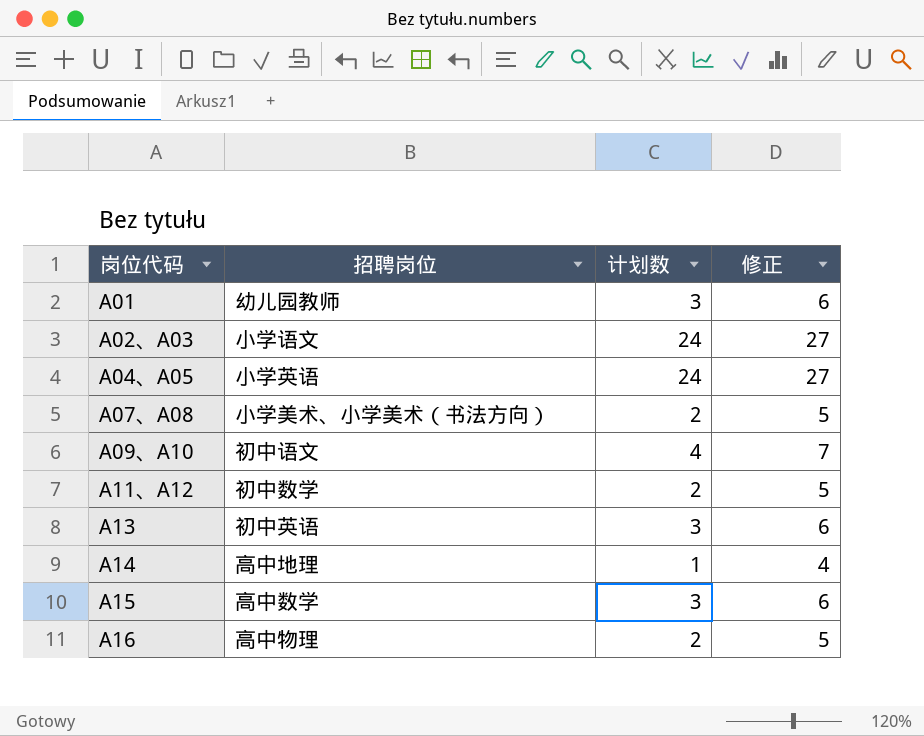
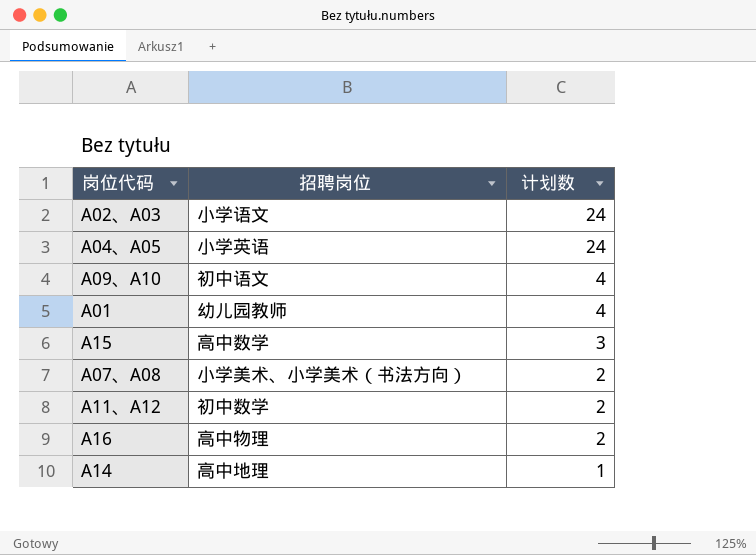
row order: 岗位代码 ascending -> 计划数 descending
column 修正 | formula: [计划数] + 3 -> none
row A13: 初中英语 | 3 | 6 -> none
A01 | 计划数: 3 -> 4

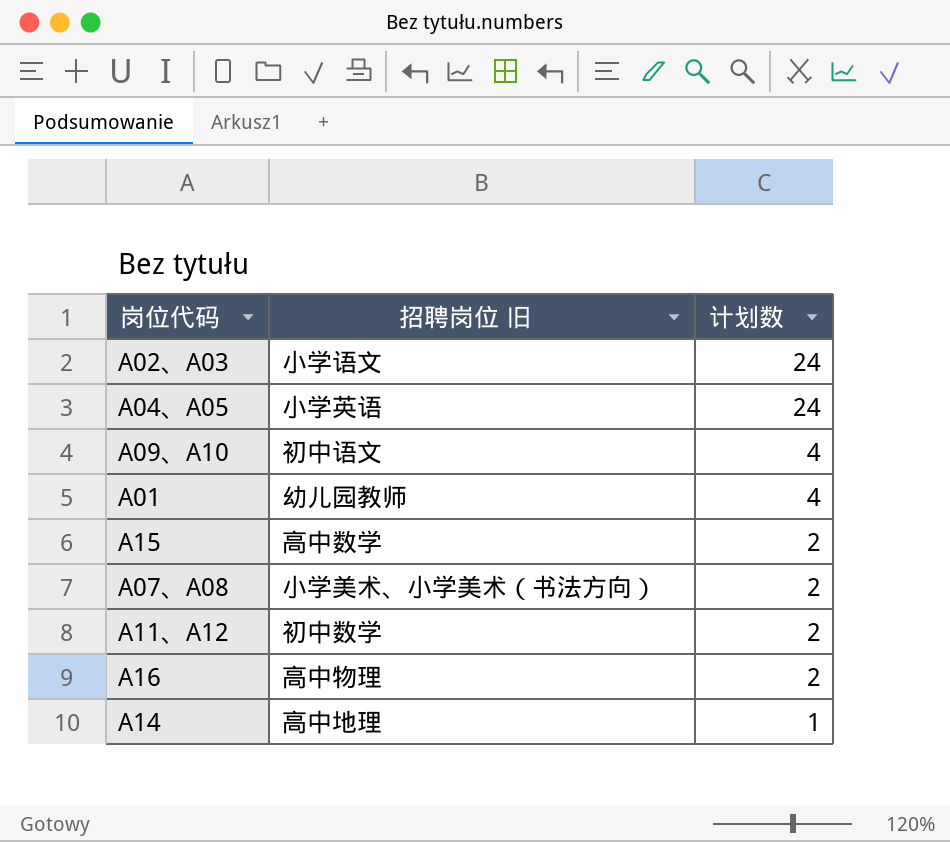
column name: 招聘岗位 -> 招聘岗位 旧
A15 | 计划数: 3 -> 2

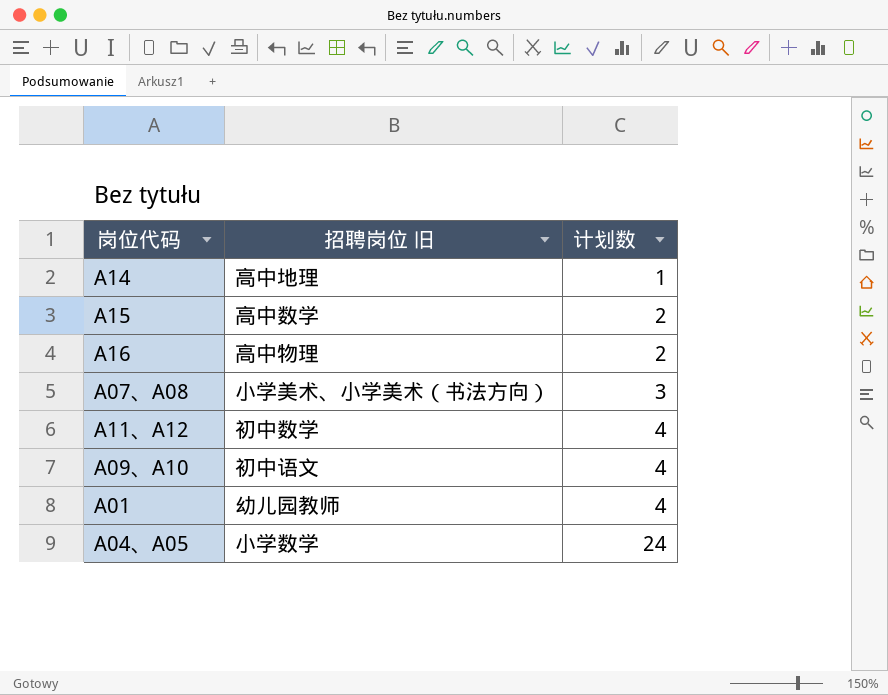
row order: 计划数 descending -> 计划数 ascending
row A02、A03: 小学语文 | 24 -> none
A07、A08 | 计划数: 2 -> 3
A11、A12 | 计划数: 2 -> 4
A04、A05 | 招聘岗位 旧: 小学英语 -> 小学数学

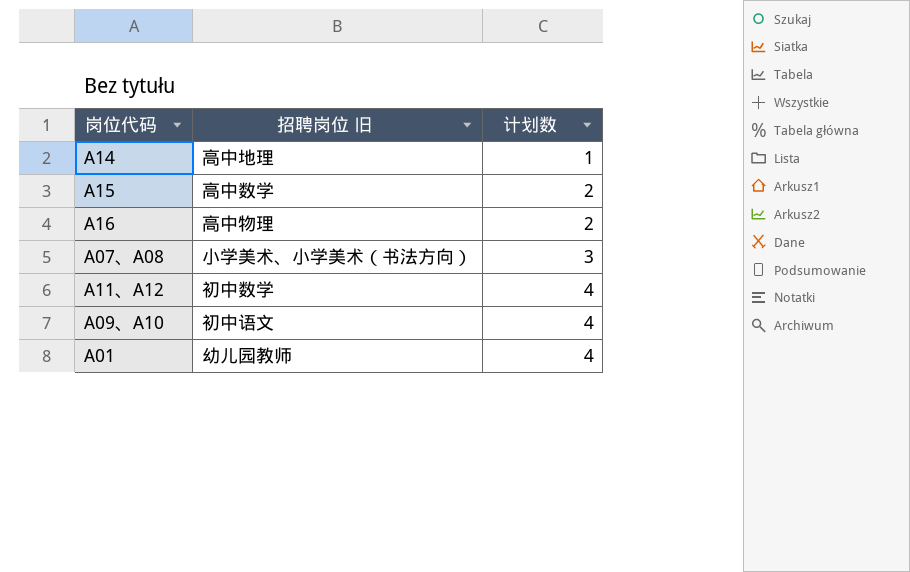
row A04、A05: 小学数学 | 24 -> none

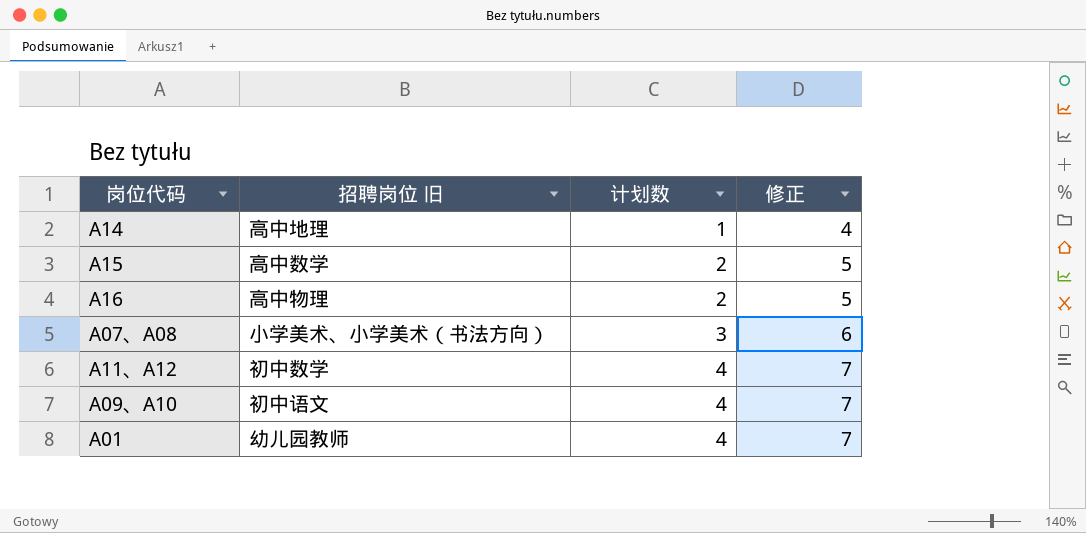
column 修正 | formula: none -> [计划数] + 3

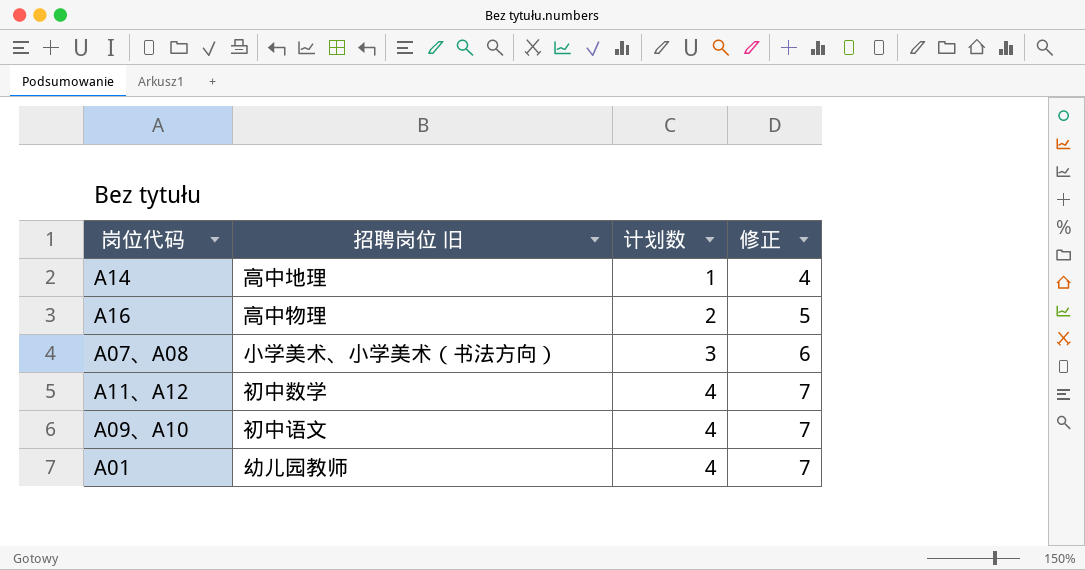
row A15: 高中数学 | 2 | 5 -> none

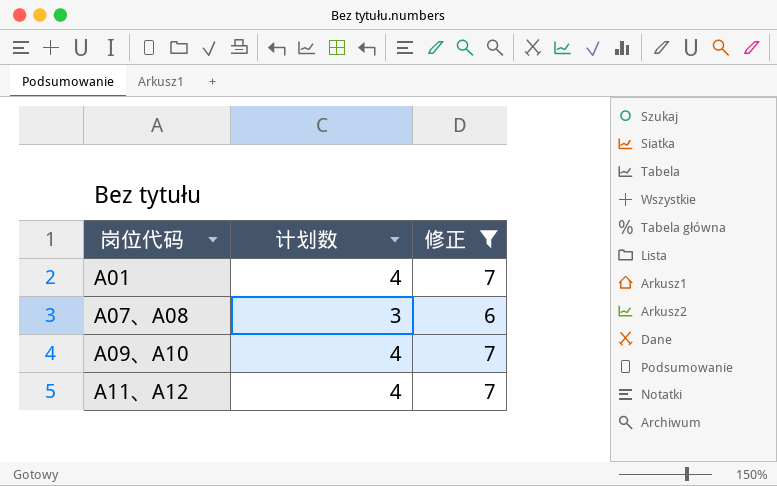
filter: none -> 修正 >= 6
row order: 计划数 ascending -> 岗位代码 ascending
column 招聘岗位 旧 | position: 2 -> none

